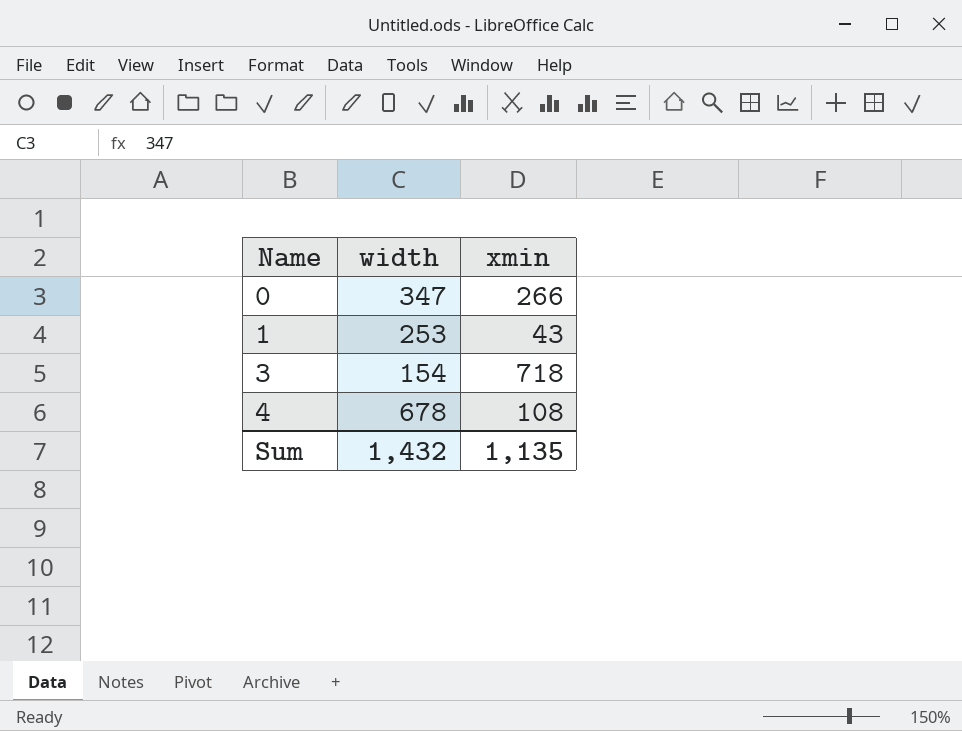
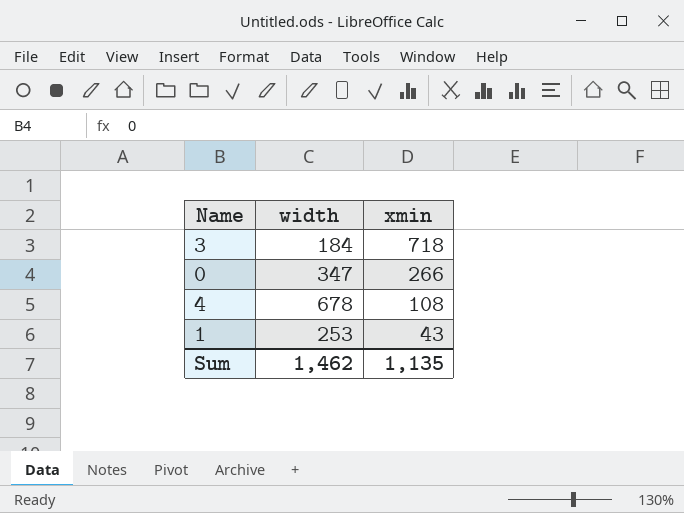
row order: Name ascending -> xmin descending
3 | width: 154 -> 184
Sum | width: 1,432 -> 1,462

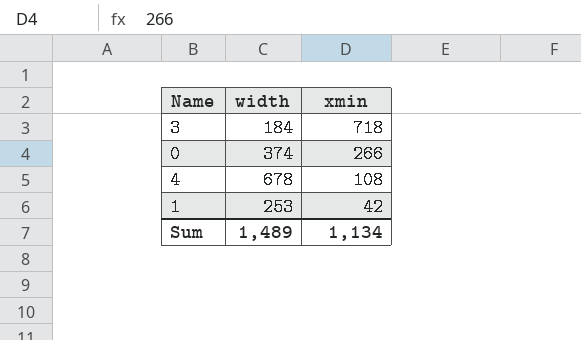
0 | width: 347 -> 374
1 | xmin: 43 -> 42
Sum | width: 1,462 -> 1,489
Sum | xmin: 1,135 -> 1,134

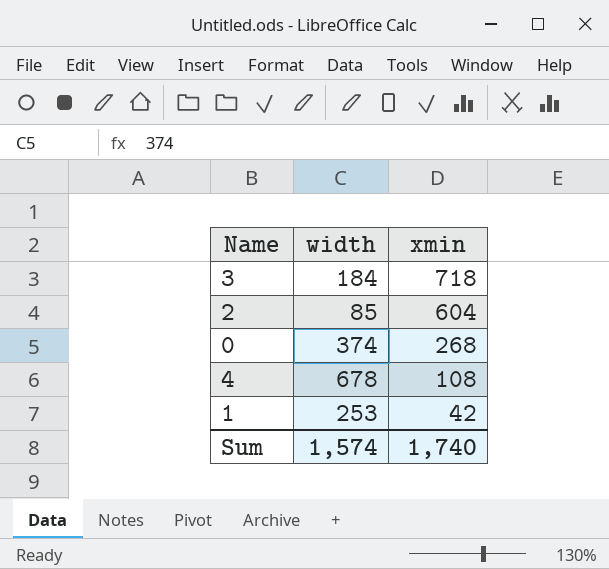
row 2: none -> 85 | 604
0 | xmin: 266 -> 268
Sum | width: 1,489 -> 1,574
Sum | xmin: 1,134 -> 1,740

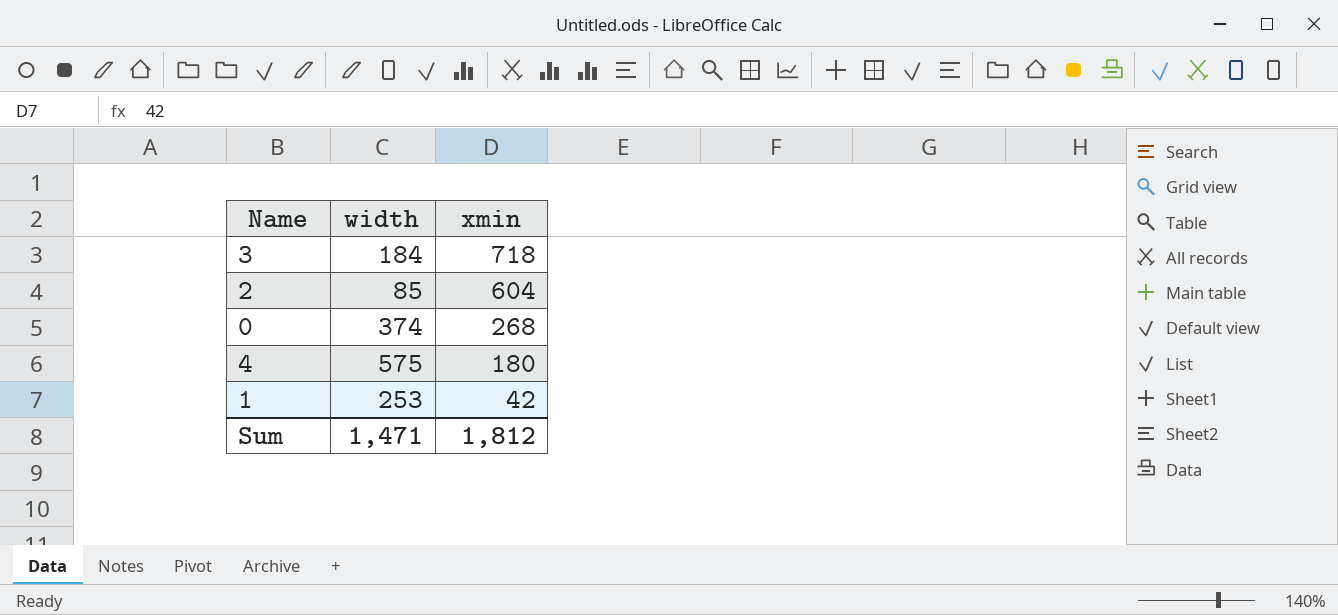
4 | width: 678 -> 575
4 | xmin: 108 -> 180
Sum | width: 1,574 -> 1,471
Sum | xmin: 1,740 -> 1,812

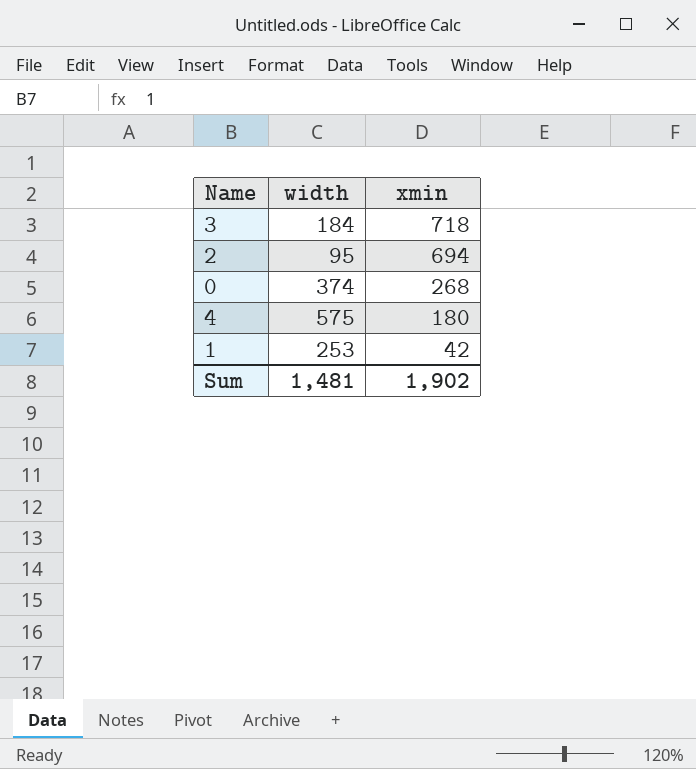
2 | width: 85 -> 95
2 | xmin: 604 -> 694
Sum | width: 1,471 -> 1,481
Sum | xmin: 1,812 -> 1,902

